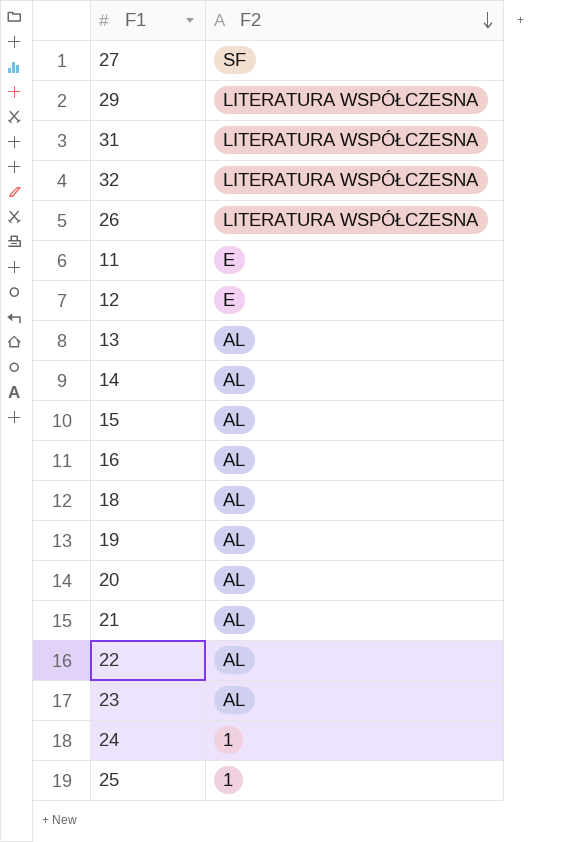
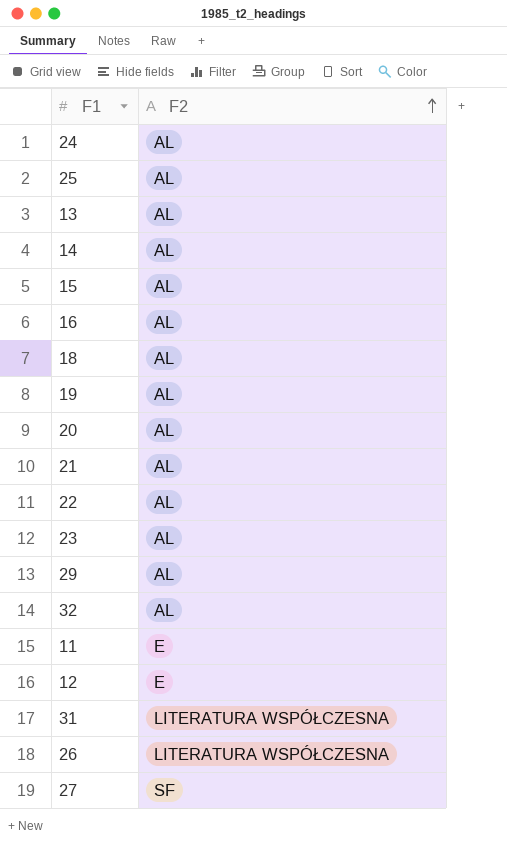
row order: F2 descending -> F2 ascending
24 | F2: 1 -> AL
25 | F2: 1 -> AL
29 | F2: LITERATURA WSPÓŁCZESNA -> AL
32 | F2: LITERATURA WSPÓŁCZESNA -> AL

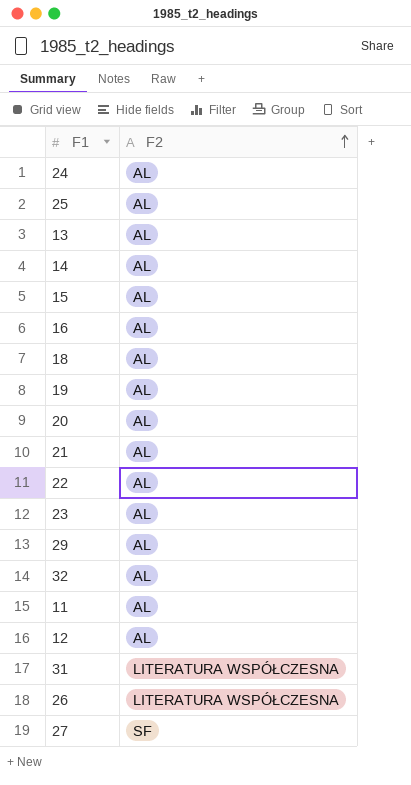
11 | F2: E -> AL
12 | F2: E -> AL

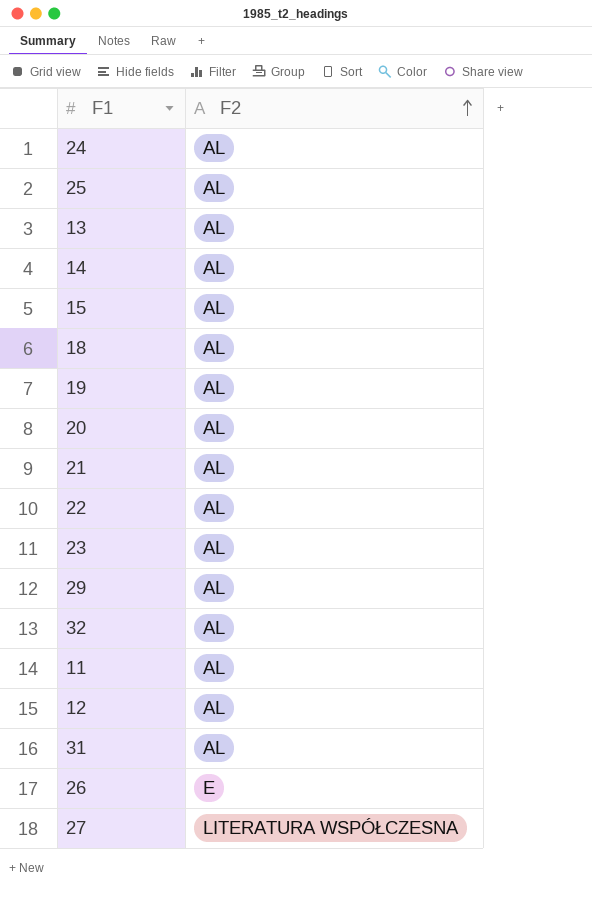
row 16: AL -> none
31 | F2: LITERATURA WSPÓŁCZESNA -> AL
26 | F2: LITERATURA WSPÓŁCZESNA -> E
27 | F2: SF -> LITERATURA WSPÓŁCZESNA

